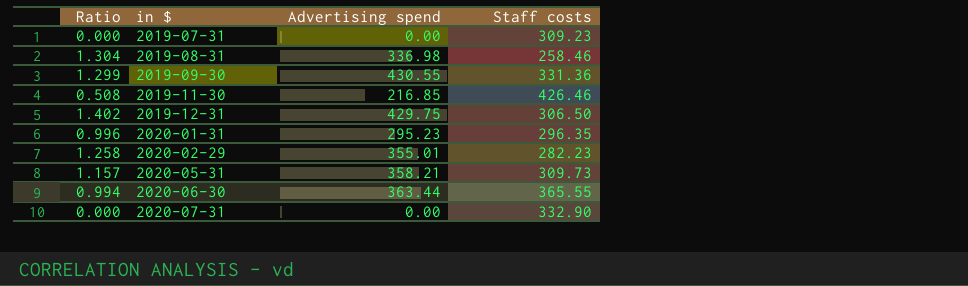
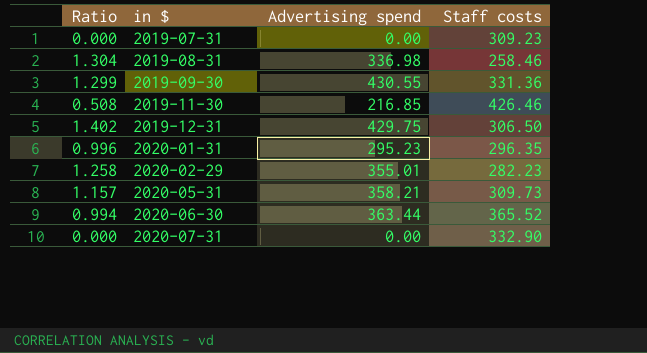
2020-06-30 | Staff costs: 365.55 -> 365.52

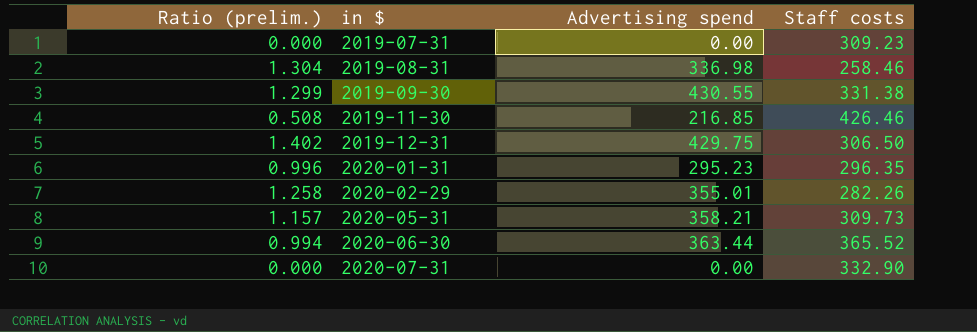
column name: Ratio -> Ratio (prelim.)
2019-09-30 | Staff costs: 331.36 -> 331.38
2020-02-29 | Staff costs: 282.23 -> 282.26

